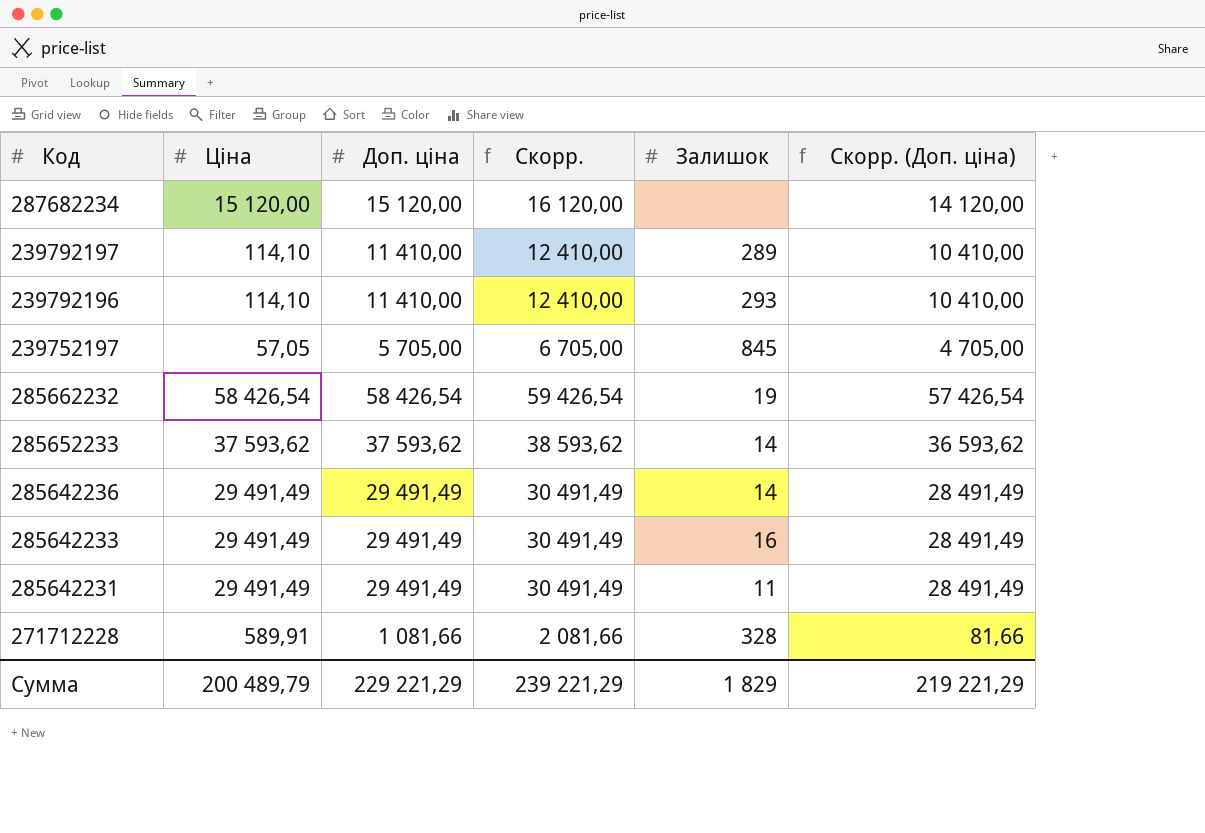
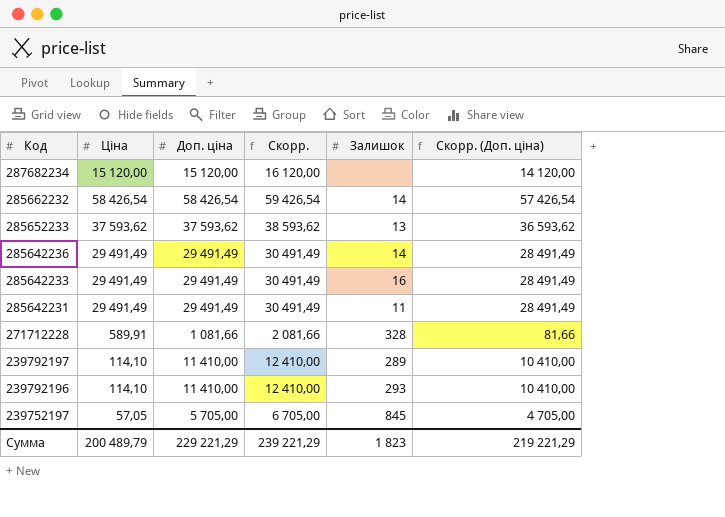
row order: none -> Код descending
285662232 | Залишок: 19 -> 14
285652233 | Залишок: 14 -> 13
Сумма | Залишок: 1 829 -> 1 823

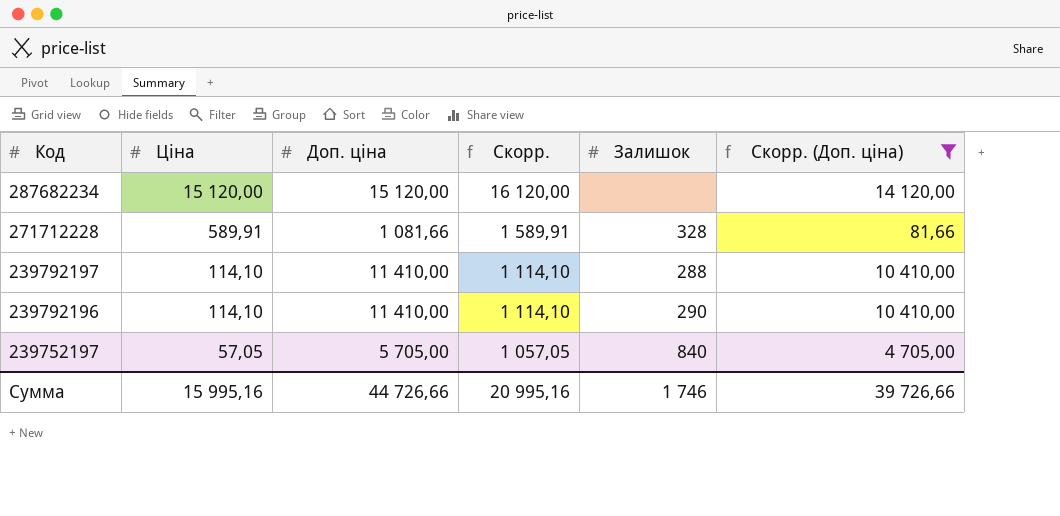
filter: none -> Скорр. (Доп. ціна) <= 14 120,00
column Скорр. | formula: [Доп. ціна] + 1000 -> [Ціна] + 1000
239792197 | Залишок: 289 -> 288
239792196 | Залишок: 293 -> 290
239752197 | Залишок: 845 -> 840
Сумма | Ціна: 200 489,79 -> 15 995,16
Сумма | Доп. ціна: 229 221,29 -> 44 726,66
Сумма | Скорр.: 239 221,29 -> 20 995,16
Сумма | Залишок: 1 823 -> 1 746
Сумма | Скорр. (Доп. ціна): 219 221,29 -> 39 726,66

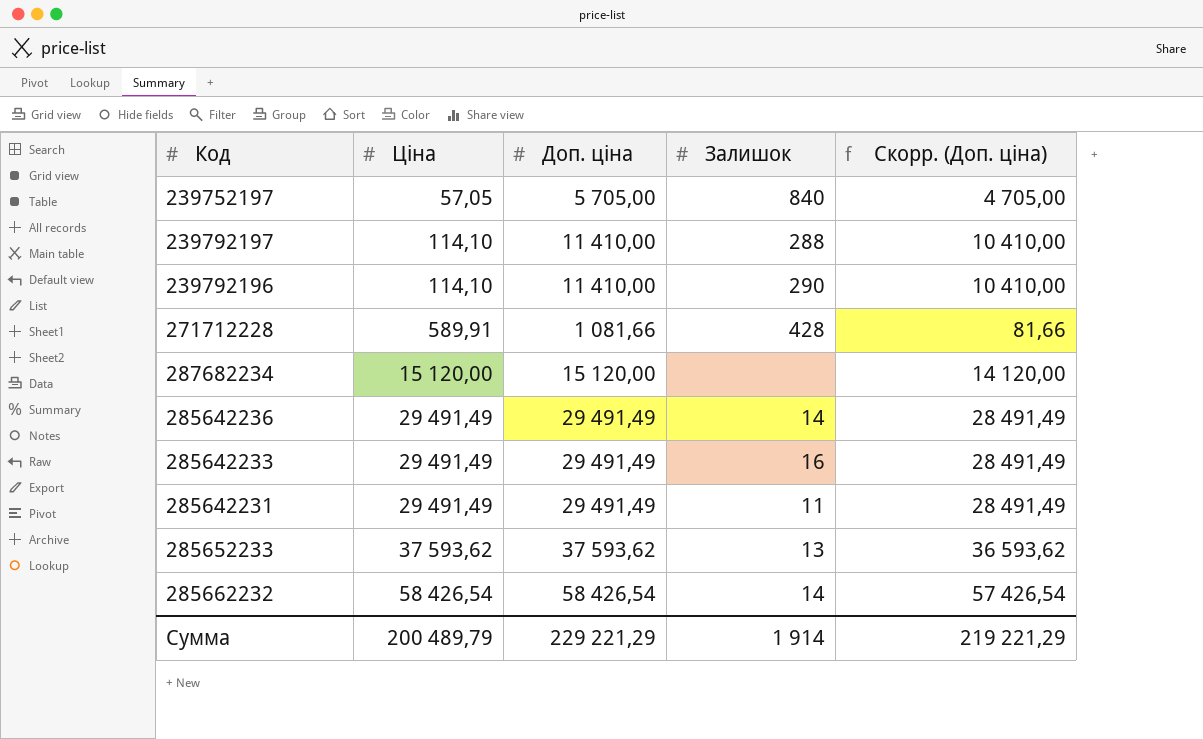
filter: Скорр. (Доп. ціна) <= 14 120,00 -> none
row order: Код descending -> Ціна ascending
column Скорр. | formula: [Ціна] + 1000 -> none
271712228 | Залишок: 328 -> 428
Сумма | Ціна: 15 995,16 -> 200 489,79
Сумма | Доп. ціна: 44 726,66 -> 229 221,29
Сумма | Залишок: 1 746 -> 1 914
Сумма | Скорр. (Доп. ціна): 39 726,66 -> 219 221,29

